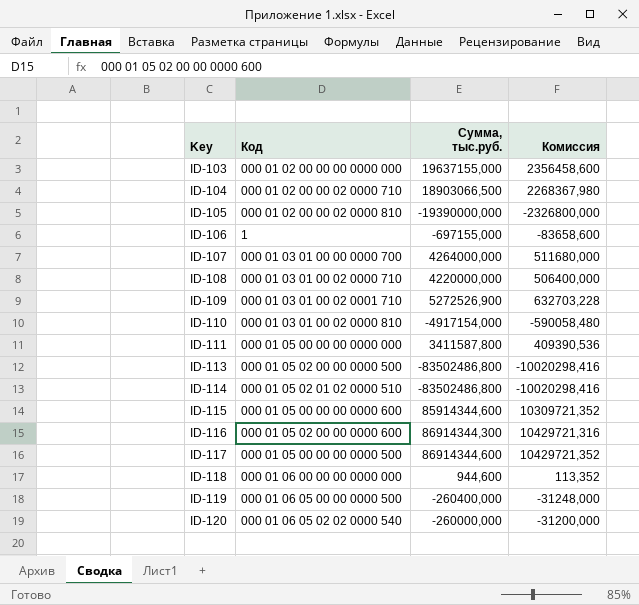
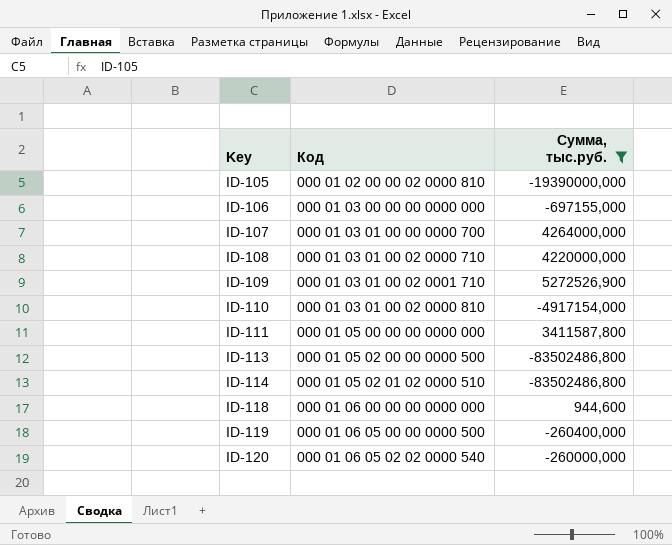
filter: none -> Сумма, тыс.руб. <= 5272526,900
column Комиссия | formula: [Сумма, тыс.руб.] * 0,12 -> none
ID-106 | Код: 1 -> 000 01 03 00 00 00 0000 000

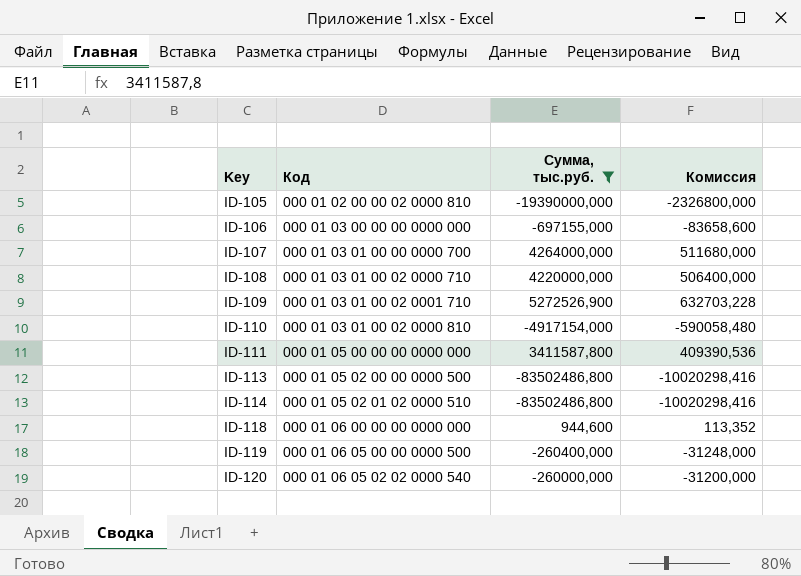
column Комиссия | formula: none -> [Сумма, тыс.руб.] * 0,12

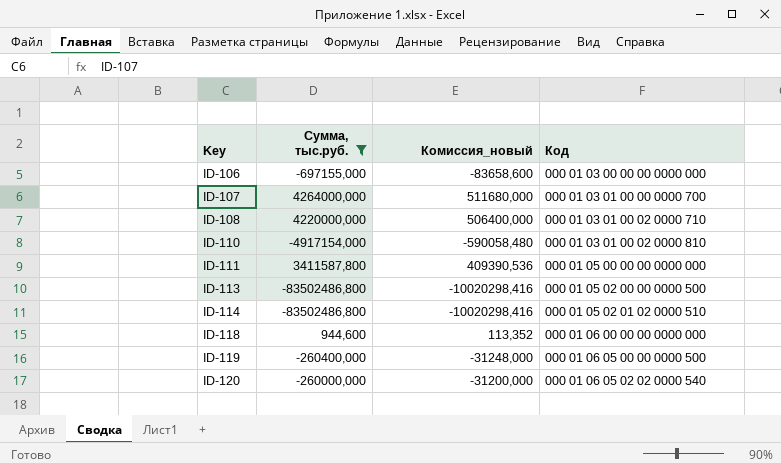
column name: Комиссия -> Комиссия_новый
column Код | position: 2 -> 4
row ID-105: 000 01 02 00 00 02 0000 810 | -19390000,000 | -2326800,000 -> none
row ID-109: 000 01 03 01 00 02 0001 710 | 5272526,900 | 632703,228 -> none

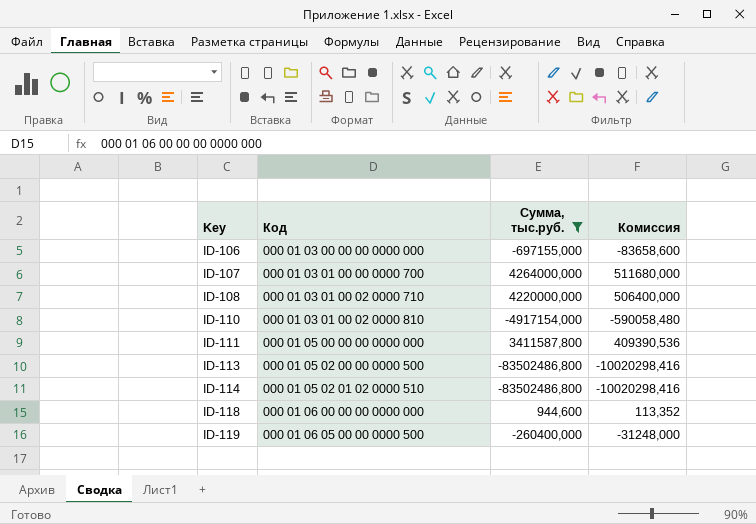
column Код | position: 4 -> 2
column name: Комиссия_новый -> Комиссия
row ID-120: -260000,000 | -31200,000 | 000 01 06 05 02 02 0000 540 -> none

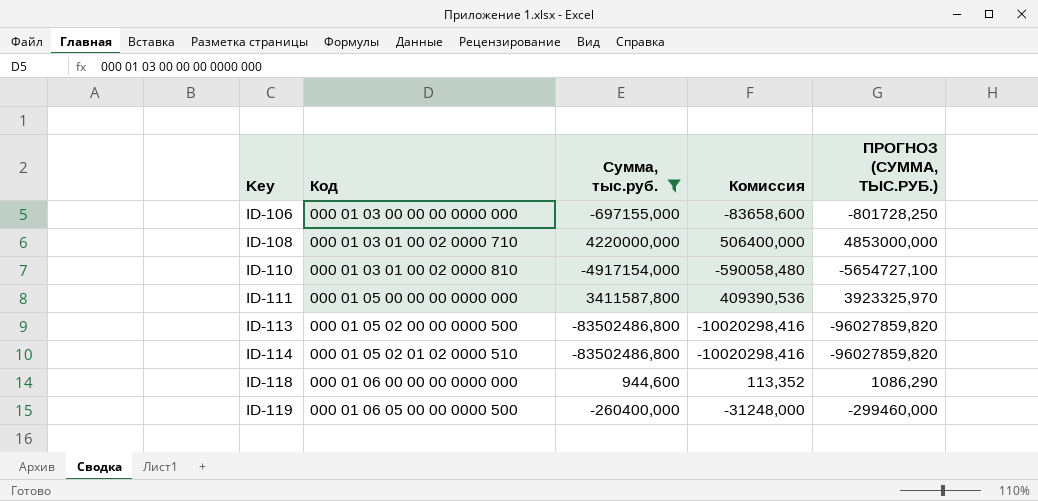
column ПРОГНОЗ (СУММА, ТЫС.РУБ.) | formula: none -> [Сумма, тыс.руб.] * 1,15
row ID-107: 000 01 03 01 00 00 0000 700 | 4264000,000 | 511680,000 -> none

